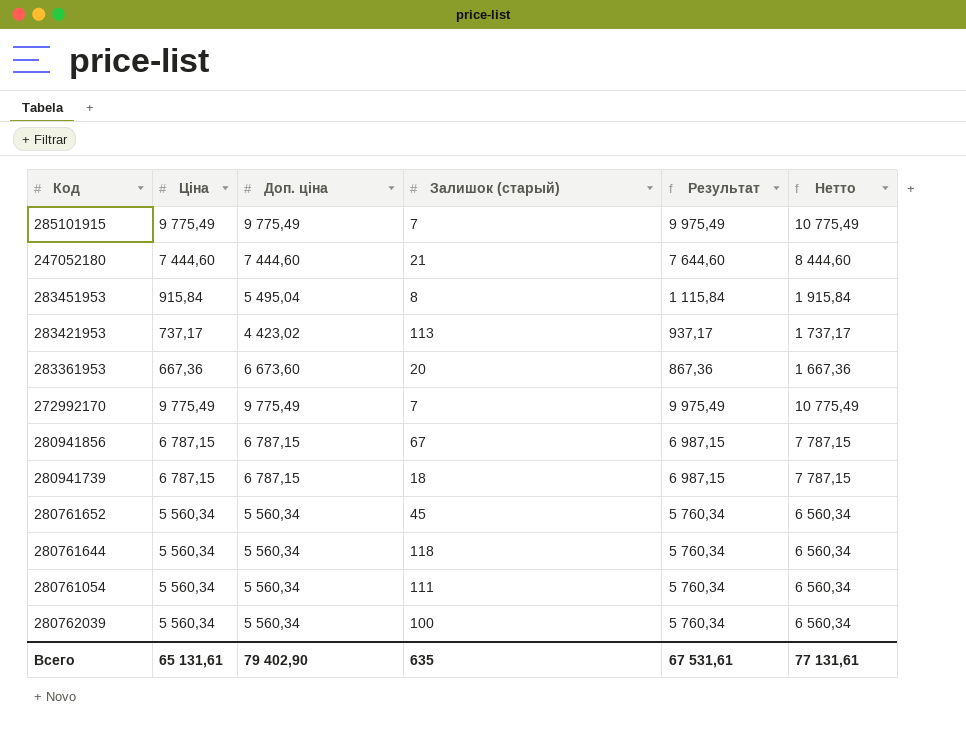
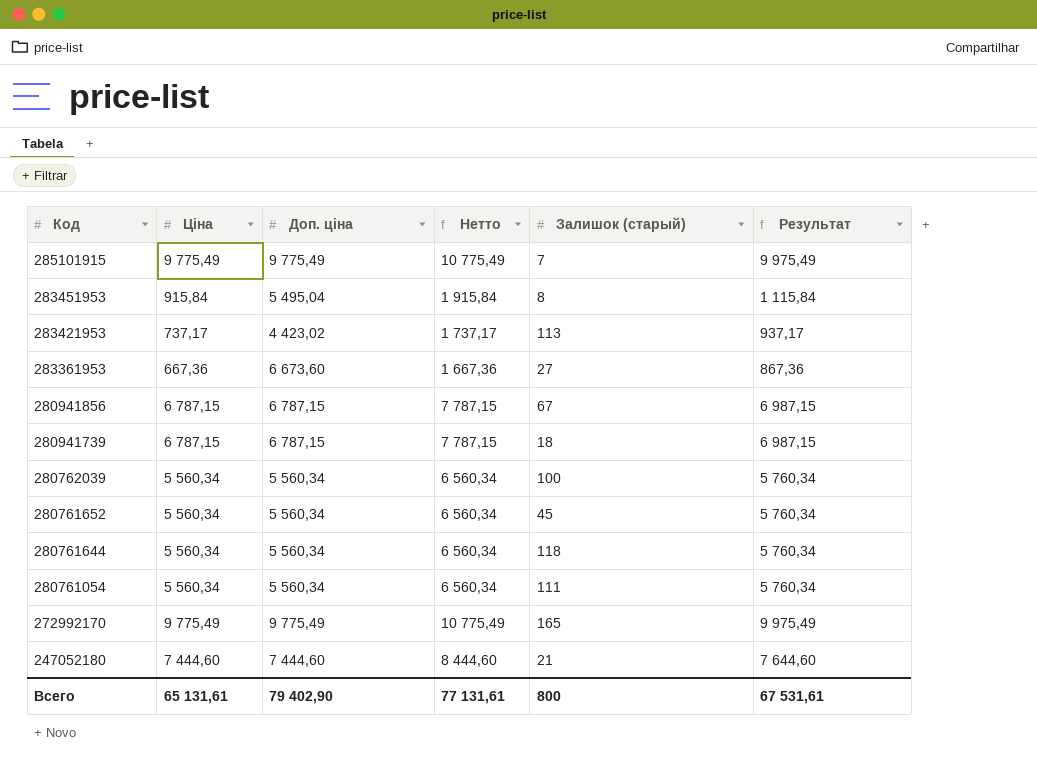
row order: none -> Код descending
column Нетто | position: 6 -> 4
283361953 | Залишок (старый): 20 -> 27
272992170 | Залишок (старый): 7 -> 165
Всего | Залишок (старый): 635 -> 800

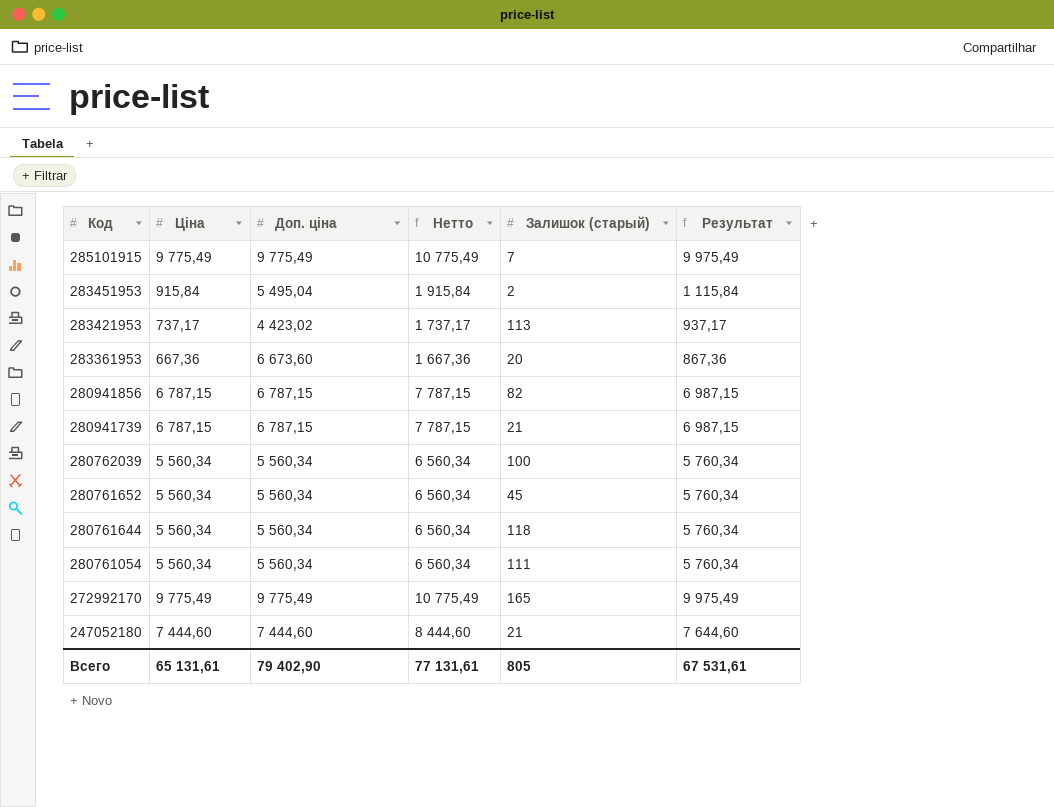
283451953 | Залишок (старый): 8 -> 2
283361953 | Залишок (старый): 27 -> 20
280941856 | Залишок (старый): 67 -> 82
280941739 | Залишок (старый): 18 -> 21
Всего | Залишок (старый): 800 -> 805

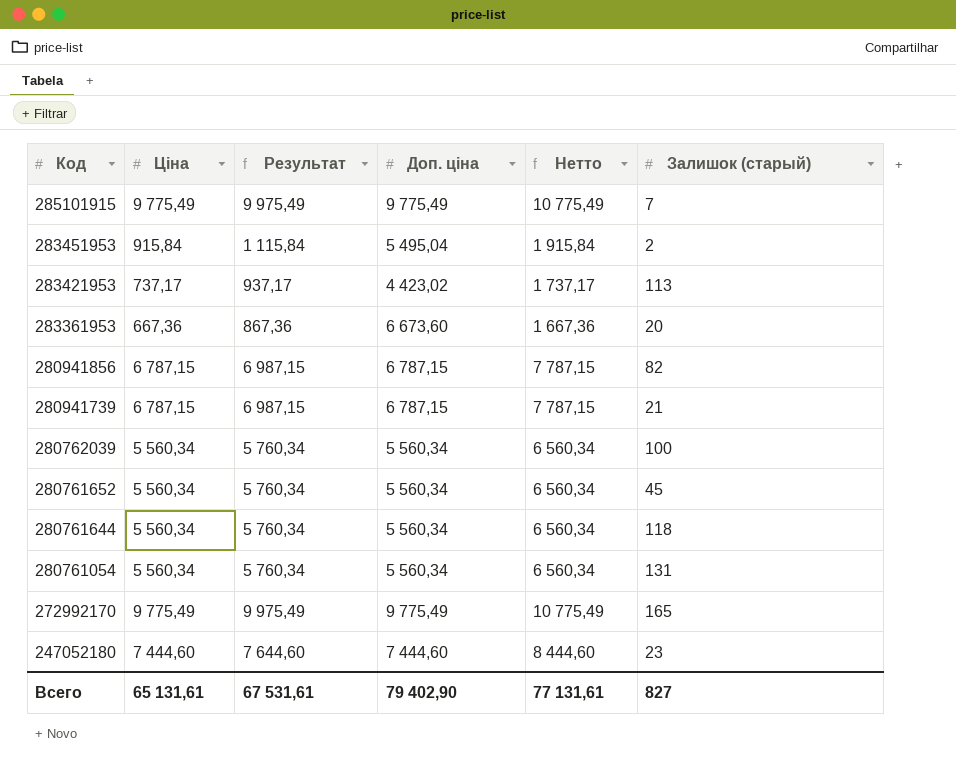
column Результат | position: 6 -> 3
280761054 | Залишок (старый): 111 -> 131
247052180 | Залишок (старый): 21 -> 23
Всего | Залишок (старый): 805 -> 827

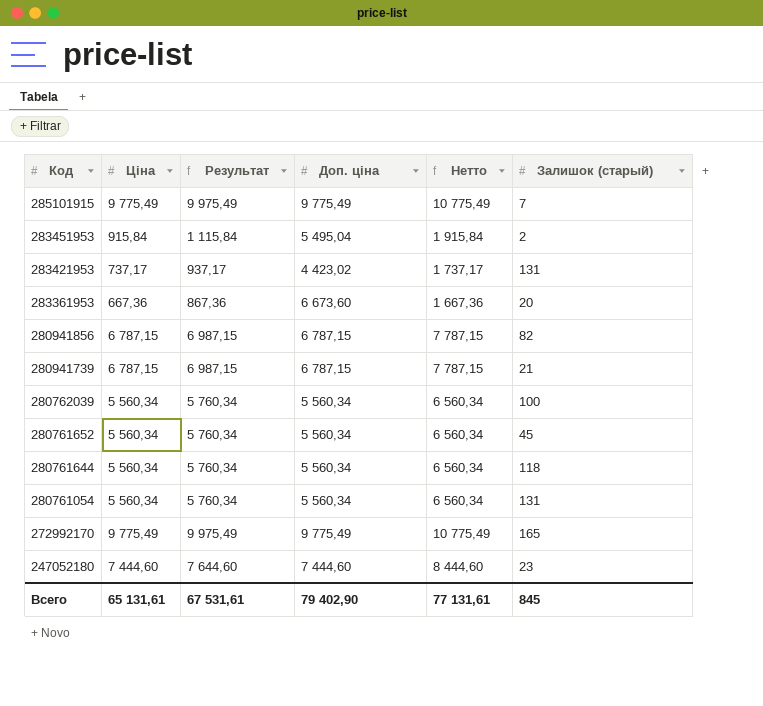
283421953 | Залишок (старый): 113 -> 131
Всего | Залишок (старый): 827 -> 845

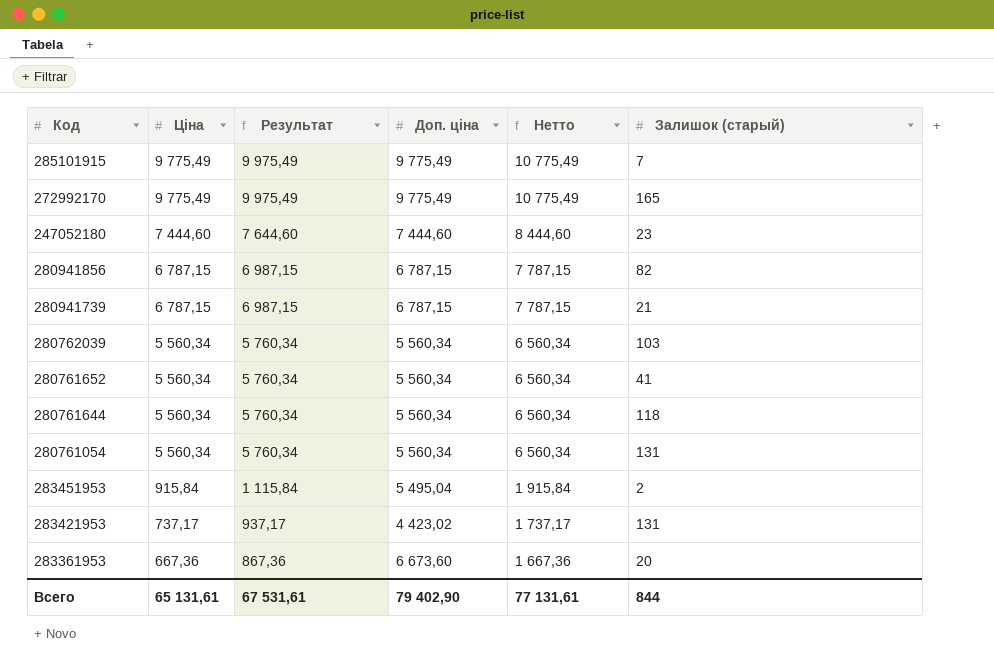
row order: Код descending -> Ціна descending
280762039 | Залишок (старый): 100 -> 103
280761652 | Залишок (старый): 45 -> 41
Всего | Залишок (старый): 845 -> 844

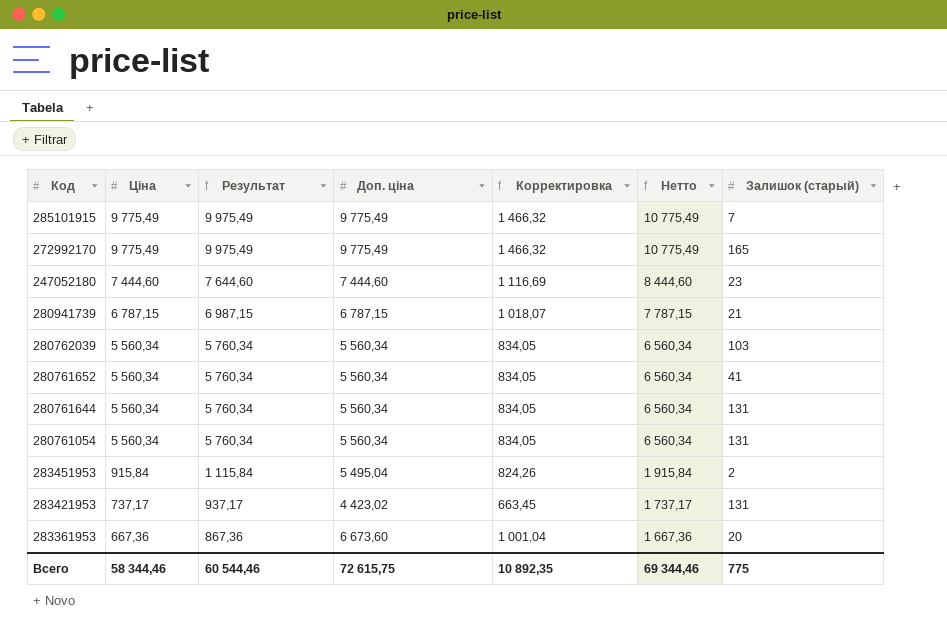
column Корректировка | formula: none -> [Доп. ціна] * 0,15
row 280941856: 6 787,15 | 6 987,15 | 6 787,15 | 7 787,15 | 82 -> none
280761644 | Залишок (старый): 118 -> 131
Всего | Ціна: 65 131,61 -> 58 344,46
Всего | Результат: 67 531,61 -> 60 544,46
Всего | Доп. ціна: 79 402,90 -> 72 615,75
Всего | Нетто: 77 131,61 -> 69 344,46
Всего | Залишок (старый): 844 -> 775

